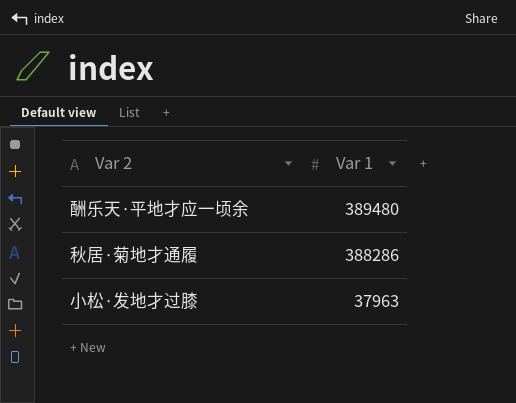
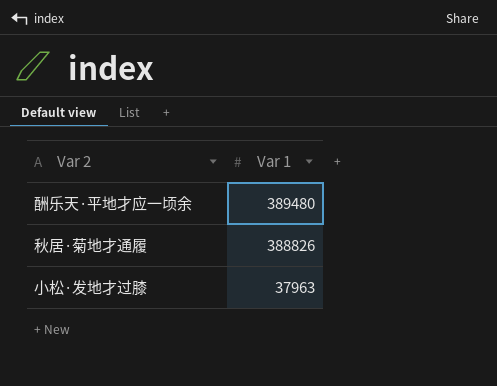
秋居·菊地才通履 | Var 1: 388286 -> 388826

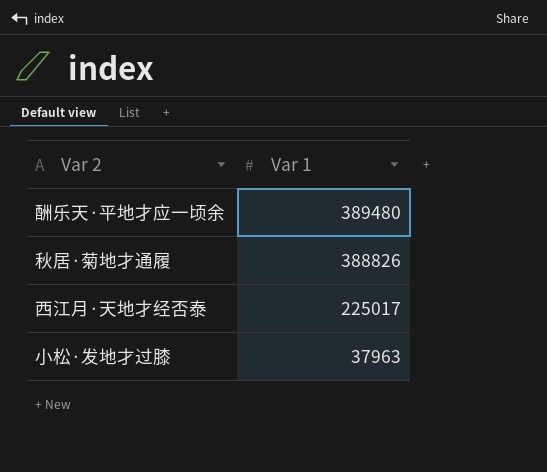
row 西江月·天地才经否泰: none -> 225017

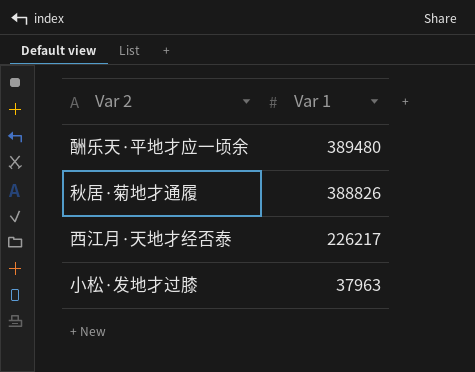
西江月·天地才经否泰 | Var 1: 225017 -> 226217

